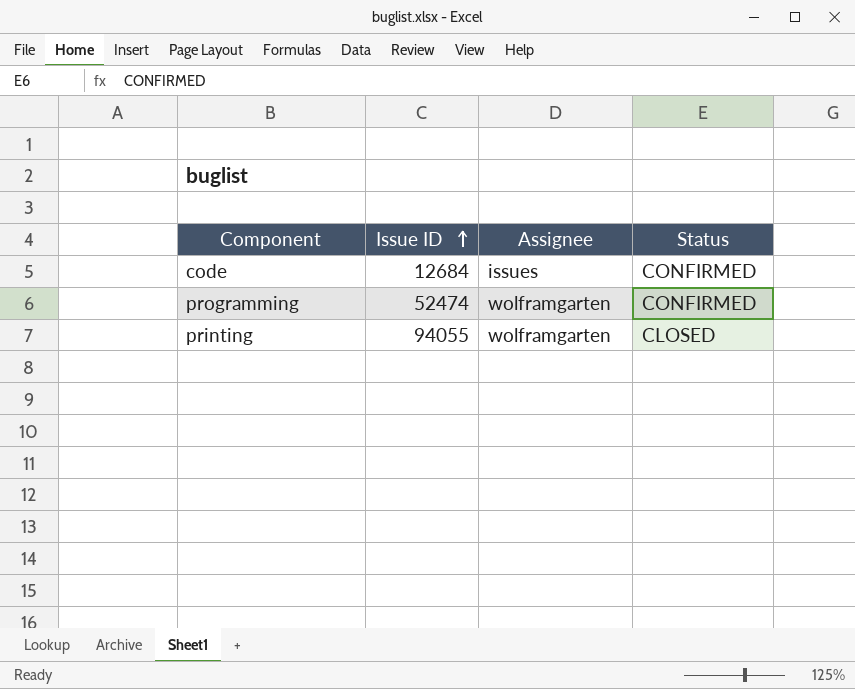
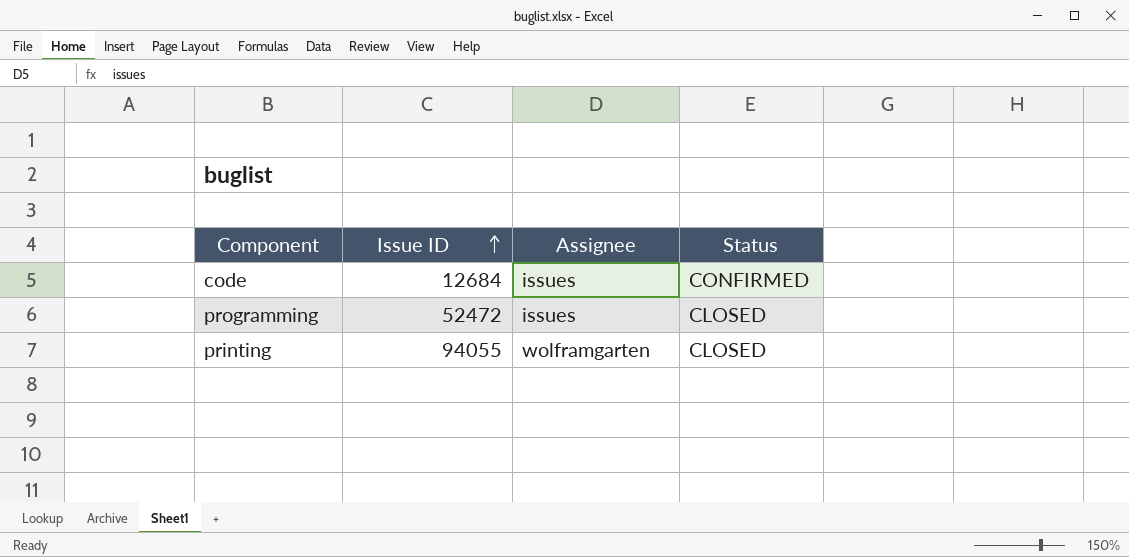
programming | Issue ID: 52474 -> 52472
programming | Assignee: wolframgarten -> issues
programming | Status: CONFIRMED -> CLOSED

